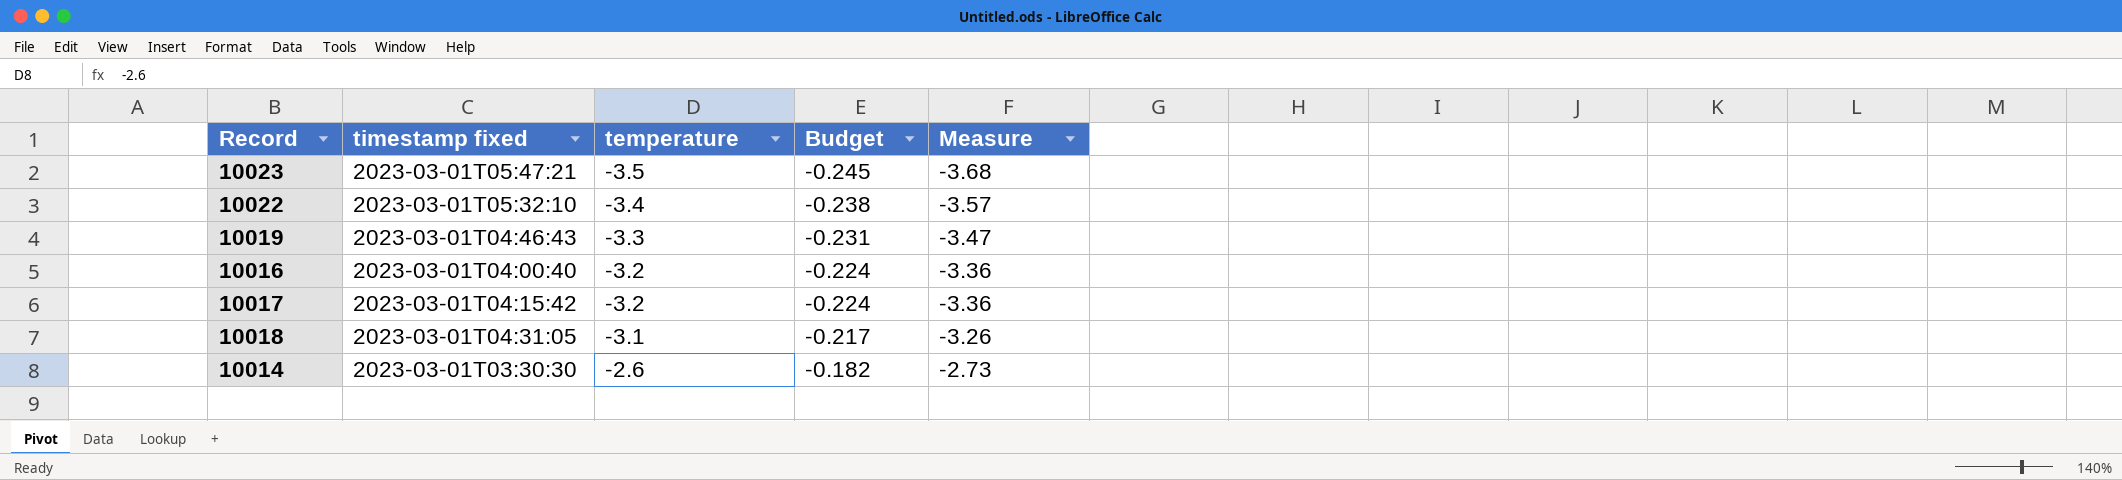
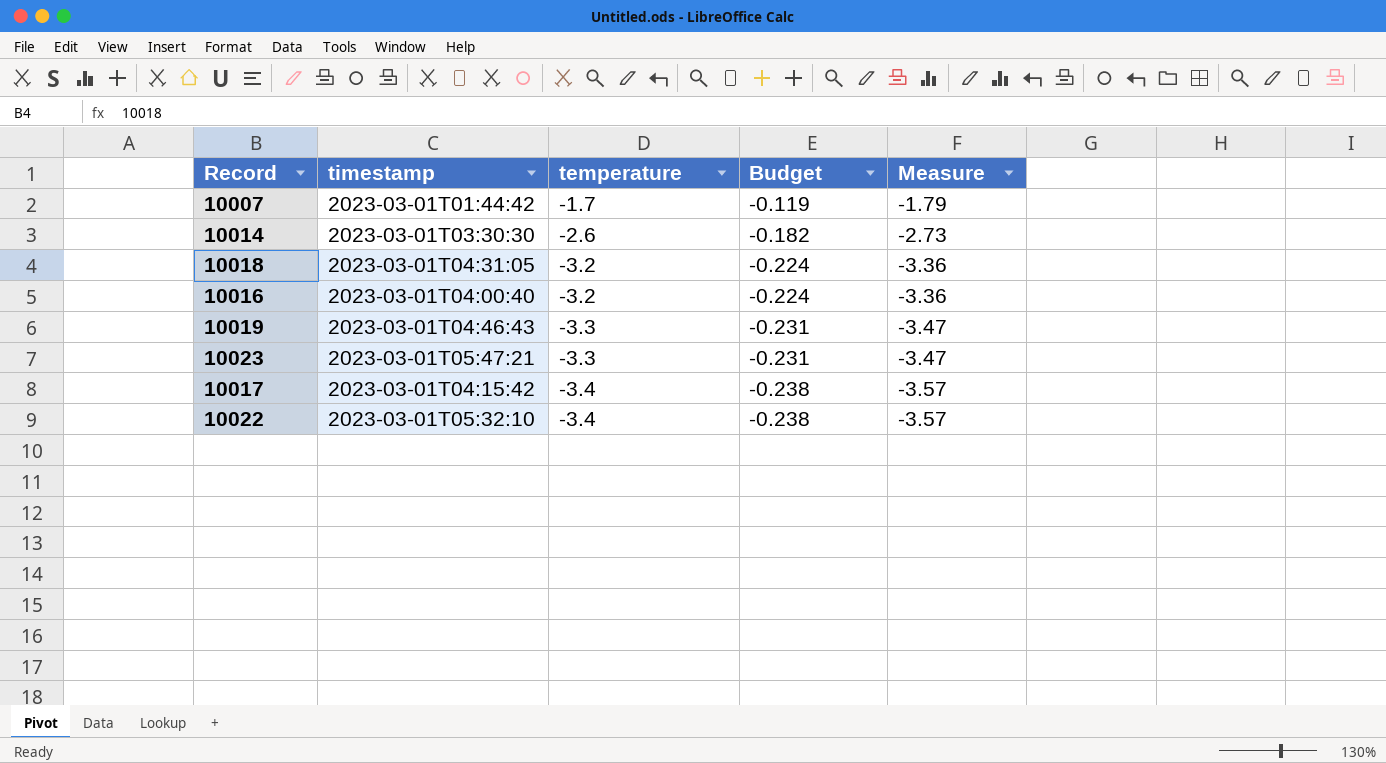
row order: temperature ascending -> temperature descending
column name: timestamp fixed -> timestamp
row 10007: none -> 2023-03-01T01:44:42 | -1.7 | -0.119 | -1.79
10018 | temperature: -3.1 -> -3.2
10018 | Budget: -0.217 -> -0.224
10018 | Measure: -3.26 -> -3.36
10023 | temperature: -3.5 -> -3.3
10023 | Budget: -0.245 -> -0.231
10023 | Measure: -3.68 -> -3.47
10017 | temperature: -3.2 -> -3.4
10017 | Budget: -0.224 -> -0.238
10017 | Measure: -3.36 -> -3.57

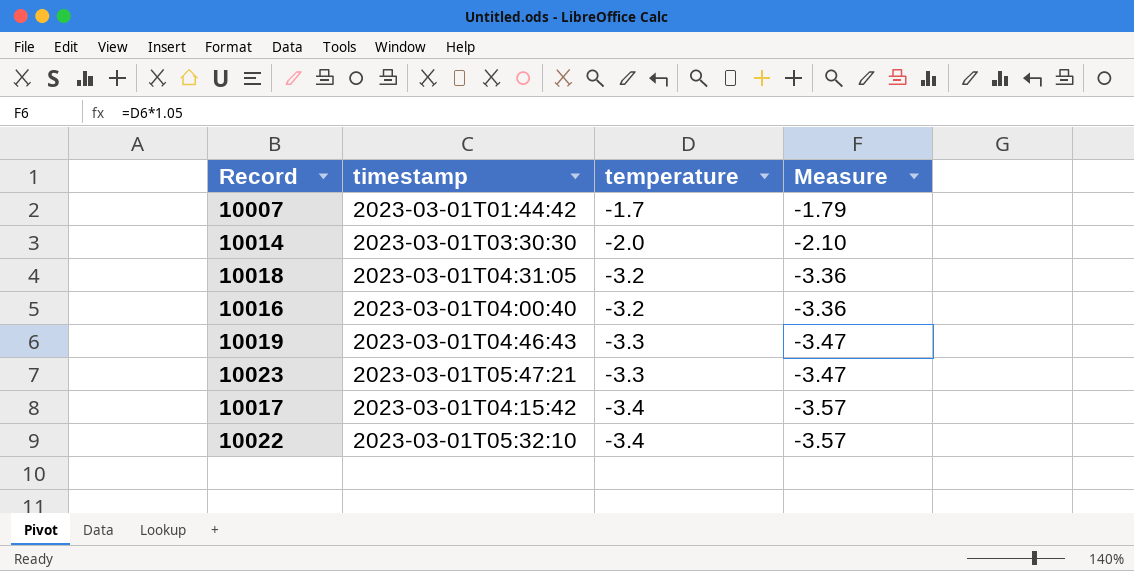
column Budget | formula: [temperature] * 0.07 -> none
10014 | temperature: -2.6 -> -2.0
10014 | Measure: -2.73 -> -2.10

